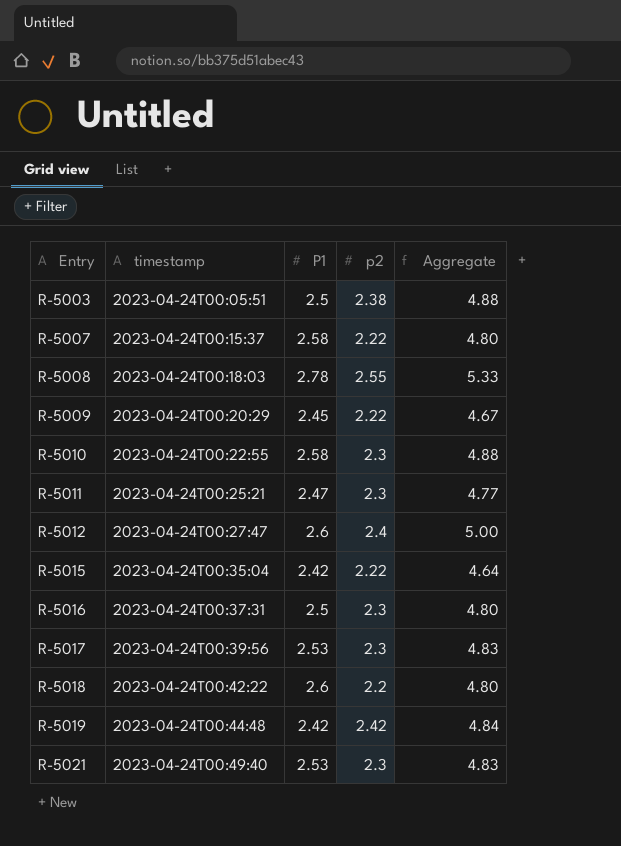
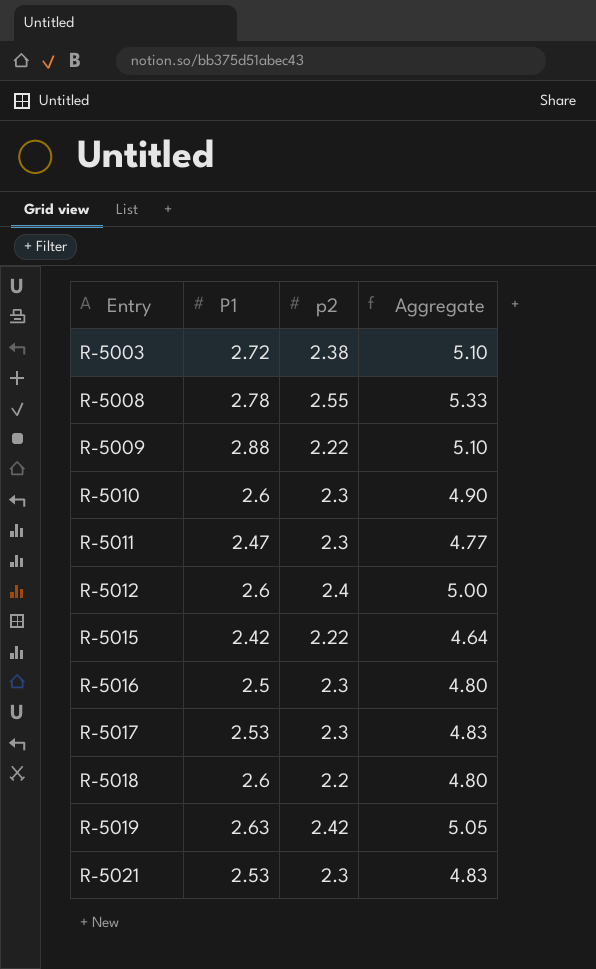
column timestamp | position: 2 -> none
row R-5007: 2023-04-24T00:15:37 | 2.58 | 2.22 | 4.80 -> none
R-5003 | P1: 2.5 -> 2.72
R-5003 | Aggregate: 4.88 -> 5.10
R-5009 | P1: 2.45 -> 2.88
R-5009 | Aggregate: 4.67 -> 5.10
R-5010 | P1: 2.58 -> 2.6
R-5010 | Aggregate: 4.88 -> 4.90
R-5019 | P1: 2.42 -> 2.63
R-5019 | Aggregate: 4.84 -> 5.05

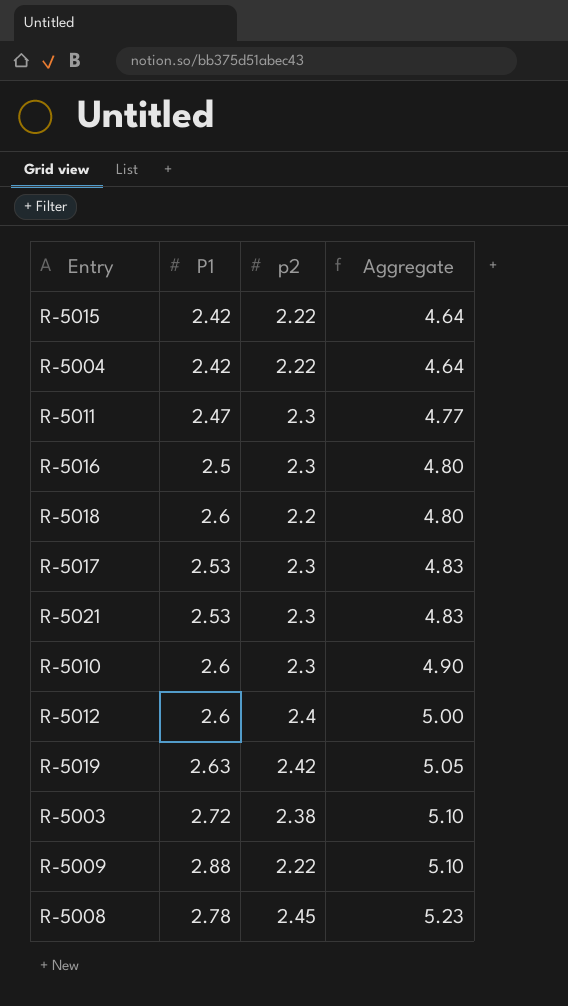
row order: Entry ascending -> Aggregate ascending
row R-5004: none -> 2.42 | 2.22 | 4.64
R-5008 | p2: 2.55 -> 2.45
R-5008 | Aggregate: 5.33 -> 5.23

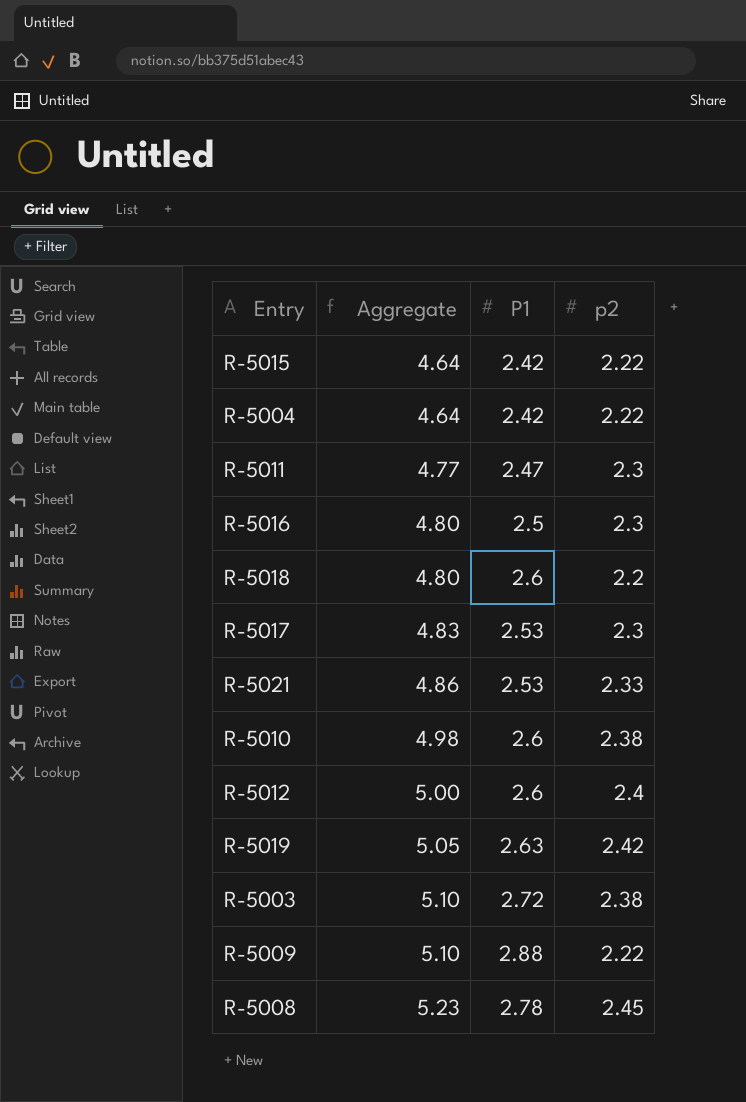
column Aggregate | position: 4 -> 2
R-5021 | Aggregate: 4.83 -> 4.86
R-5021 | p2: 2.3 -> 2.33
R-5010 | Aggregate: 4.90 -> 4.98
R-5010 | p2: 2.3 -> 2.38

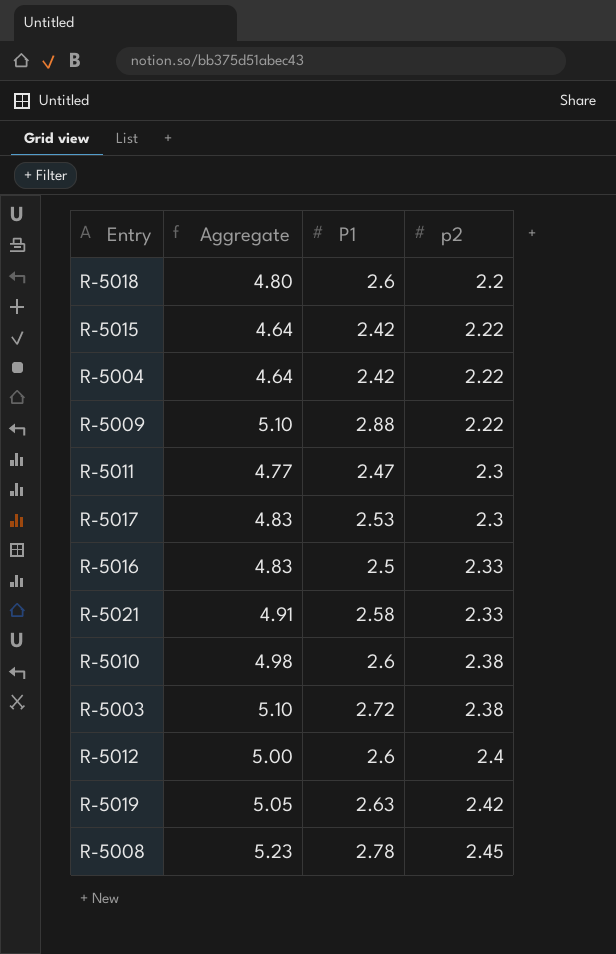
row order: Aggregate ascending -> p2 ascending
R-5016 | Aggregate: 4.80 -> 4.83
R-5016 | p2: 2.3 -> 2.33
R-5021 | Aggregate: 4.86 -> 4.91
R-5021 | P1: 2.53 -> 2.58

